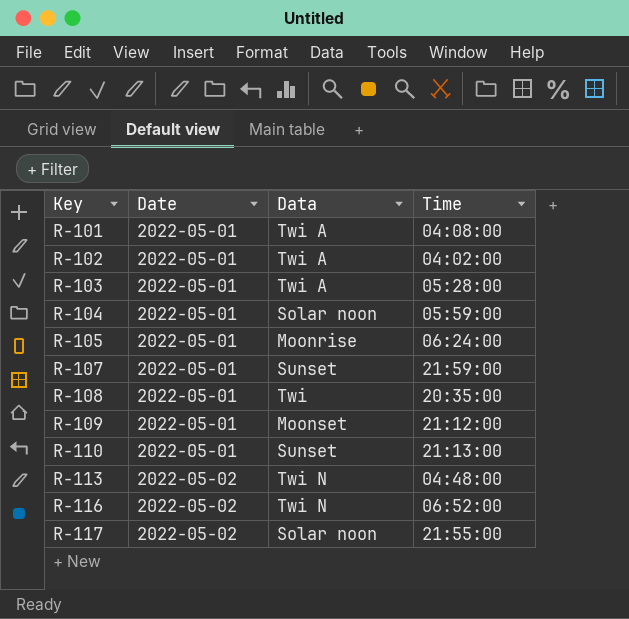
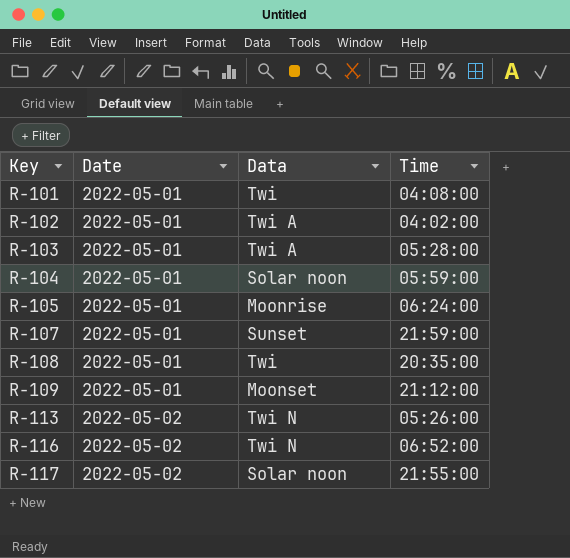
row R-110: 2022-05-01 | Sunset | 21:13:00 -> none
R-101 | Data: Twi A -> Twi
R-113 | Time: 04:48:00 -> 05:26:00

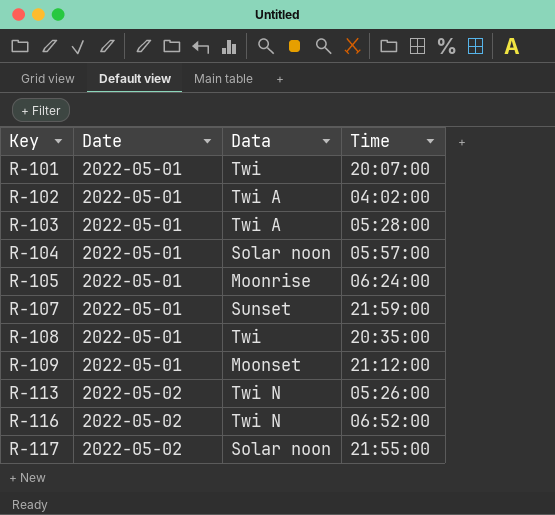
R-101 | Time: 04:08:00 -> 20:07:00
R-104 | Time: 05:59:00 -> 05:57:00

